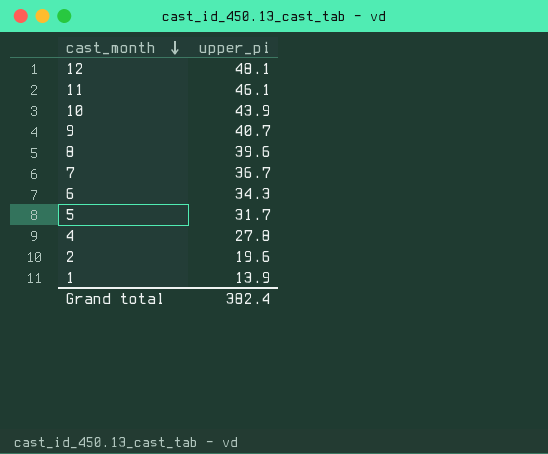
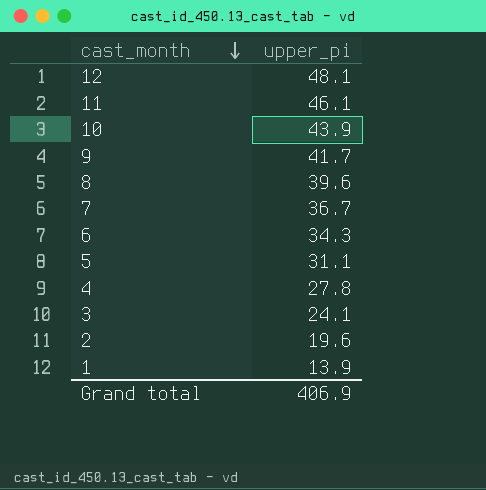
9 | upper_pi: 40.7 -> 41.7
5 | upper_pi: 31.7 -> 31.1
row 3: none -> 24.1
Grand total | upper_pi: 382.4 -> 406.9

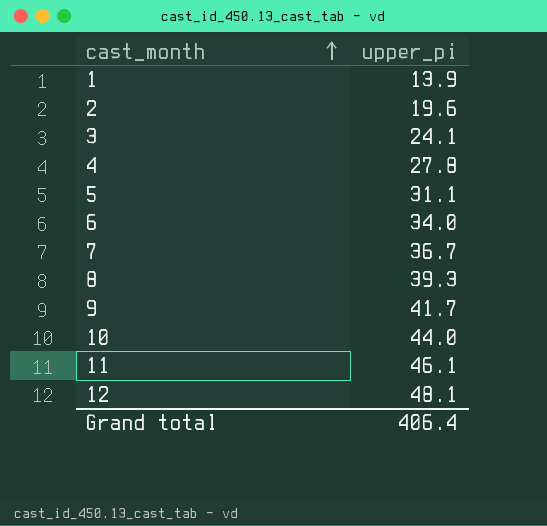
row order: cast_month descending -> cast_month ascending
6 | upper_pi: 34.3 -> 34.0
8 | upper_pi: 39.6 -> 39.3
10 | upper_pi: 43.9 -> 44.0
Grand total | upper_pi: 406.9 -> 406.4

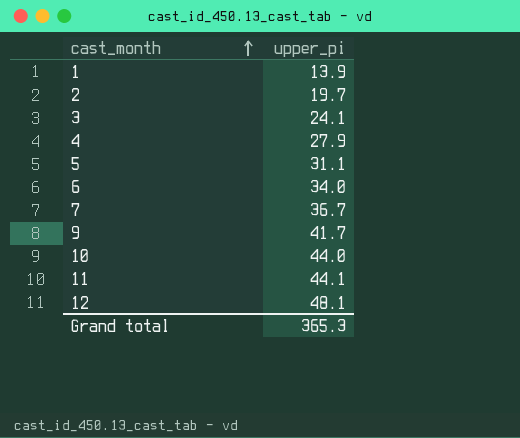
row 8: 39.3 -> none
2 | upper_pi: 19.6 -> 19.7
4 | upper_pi: 27.8 -> 27.9
11 | upper_pi: 46.1 -> 44.1
Grand total | upper_pi: 406.4 -> 365.3

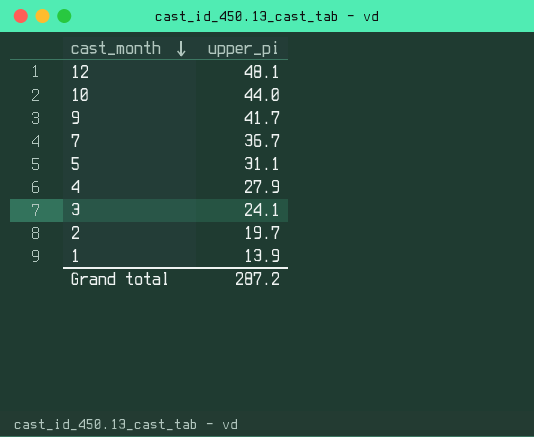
row order: cast_month ascending -> cast_month descending
row 6: 34.0 -> none
row 11: 44.1 -> none
Grand total | upper_pi: 365.3 -> 287.2

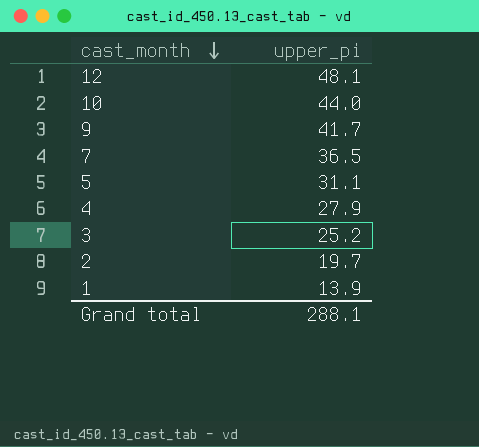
7 | upper_pi: 36.7 -> 36.5
3 | upper_pi: 24.1 -> 25.2
Grand total | upper_pi: 287.2 -> 288.1

